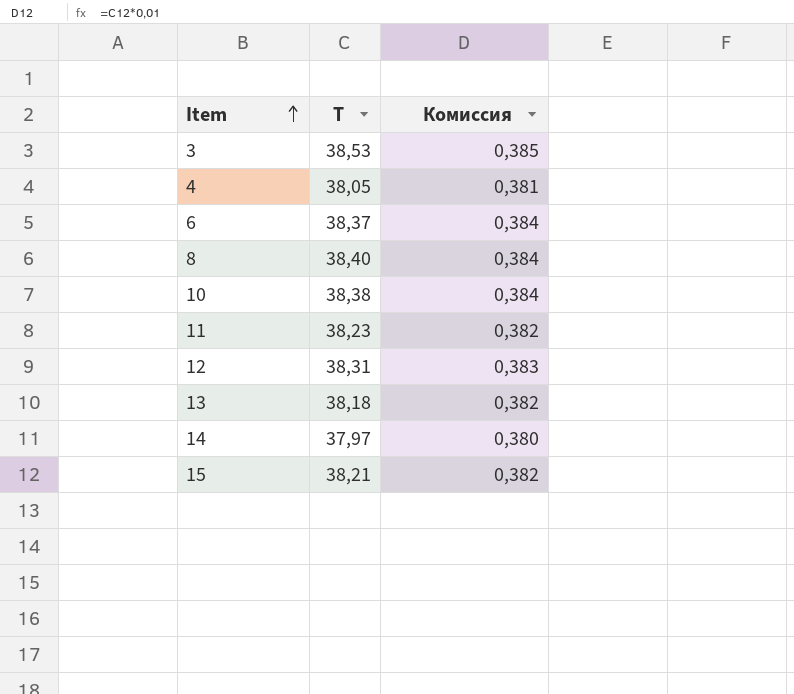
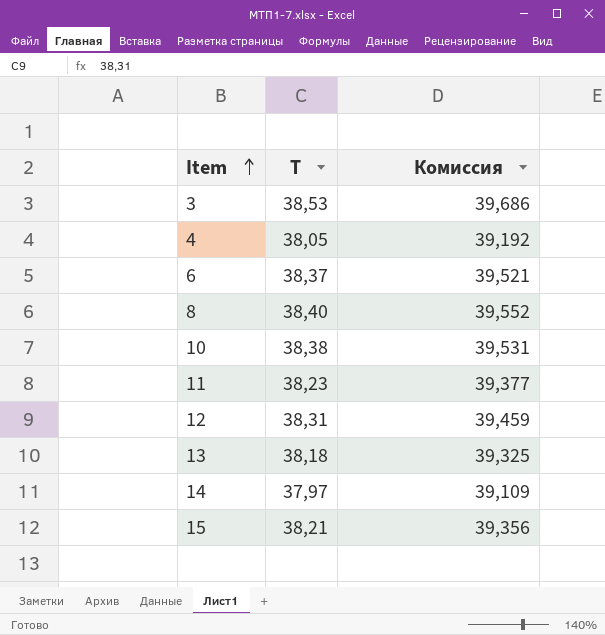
column Комиссия | formula: [T] * 0,01 -> [T] * 1,03

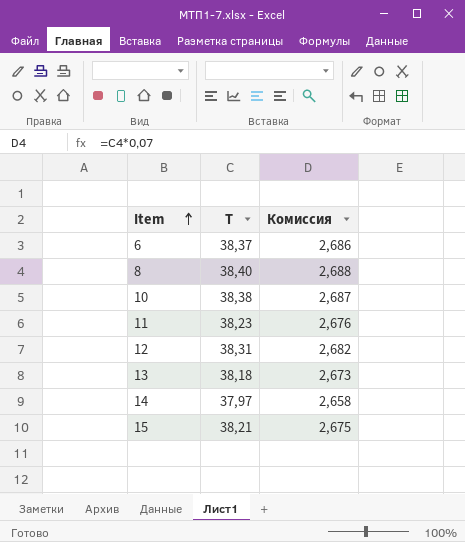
column Комиссия | formula: [T] * 1,03 -> [T] * 0,07
row 3: 38,53 | 39,686 -> none
row 4: 38,05 | 39,192 -> none

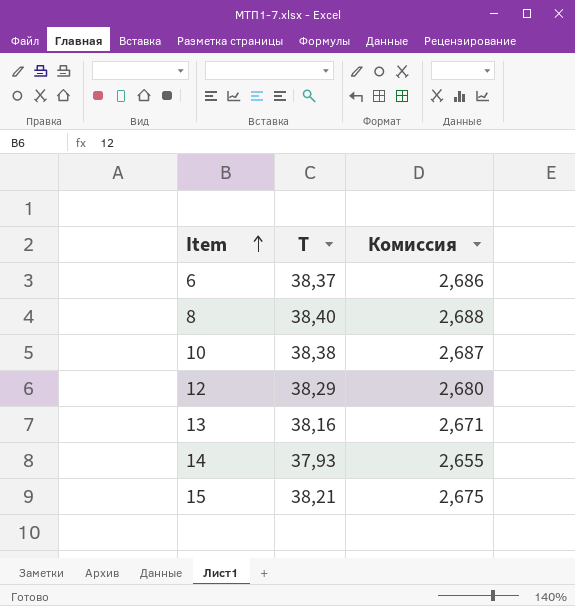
row 11: 38,23 | 2,676 -> none
12 | T: 38,31 -> 38,29
12 | Комиссия: 2,682 -> 2,680
13 | T: 38,18 -> 38,16
13 | Комиссия: 2,673 -> 2,671
14 | T: 37,97 -> 37,93
14 | Комиссия: 2,658 -> 2,655

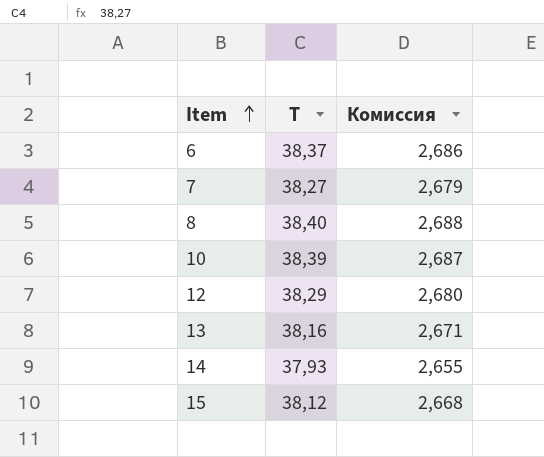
row 7: none -> 38,27 | 2,679
10 | T: 38,38 -> 38,39
15 | T: 38,21 -> 38,12
15 | Комиссия: 2,675 -> 2,668

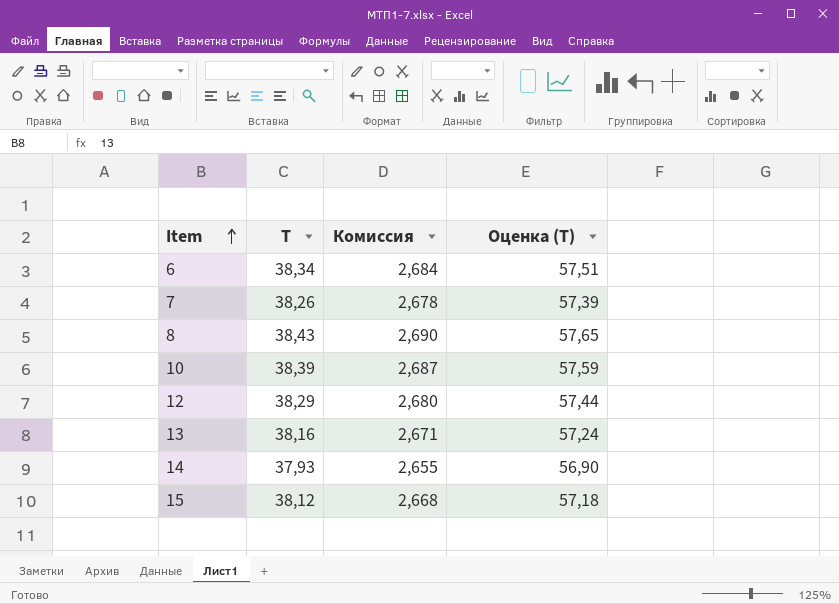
column Оценка (T) | formula: none -> [T] * 1,5
6 | T: 38,37 -> 38,34
6 | Комиссия: 2,686 -> 2,684
7 | T: 38,27 -> 38,26
7 | Комиссия: 2,679 -> 2,678
8 | T: 38,40 -> 38,43
8 | Комиссия: 2,688 -> 2,690

